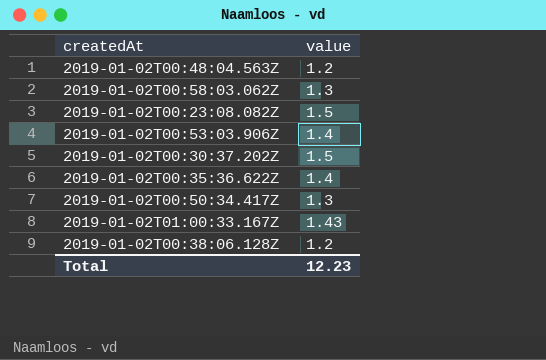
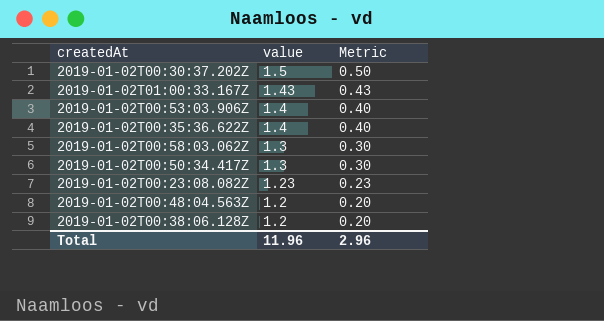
row order: none -> value descending
column Metric | formula: none -> [value] - 1
2019-01-02T00:23:08.082Z | value: 1.5 -> 1.23
Total | value: 12.23 -> 11.96

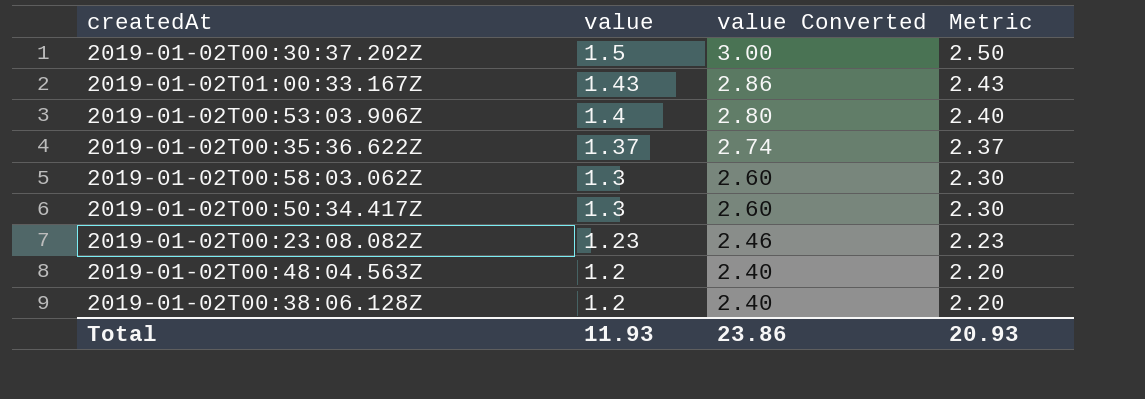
column value Converted | formula: none -> [value] * 2
column Metric | formula: [value] - 1 -> [value] + 1
2019-01-02T00:35:36.622Z | value: 1.4 -> 1.37
Total | value: 11.96 -> 11.93
Total | Metric: 2.96 -> 20.93

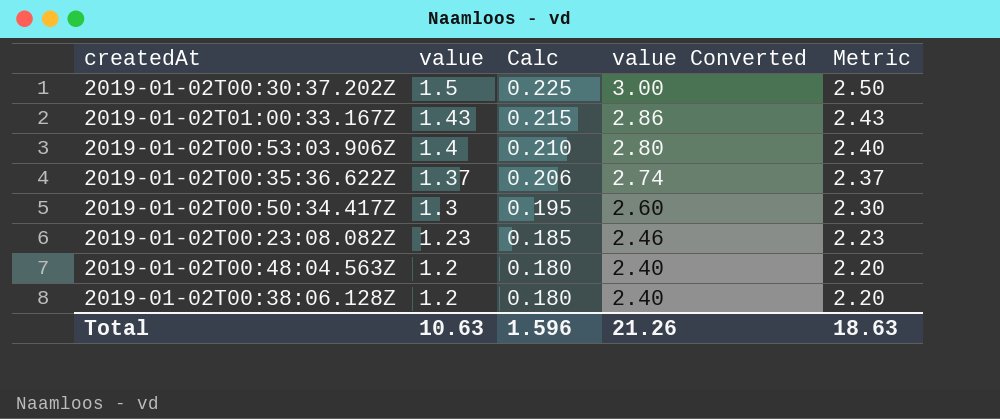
column Calc | formula: none -> [value] * 0.15
row 2019-01-02T00:58:03.062Z: 1.3 | 2.60 | 2.30 -> none
Total | value: 11.93 -> 10.63
Total | value Converted: 23.86 -> 21.26
Total | Metric: 20.93 -> 18.63

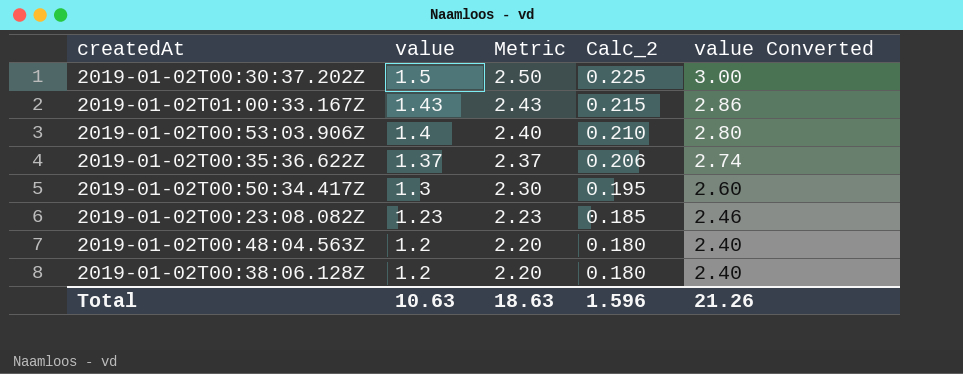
column Metric | position: 5 -> 3
column name: Calc -> Calc_2

